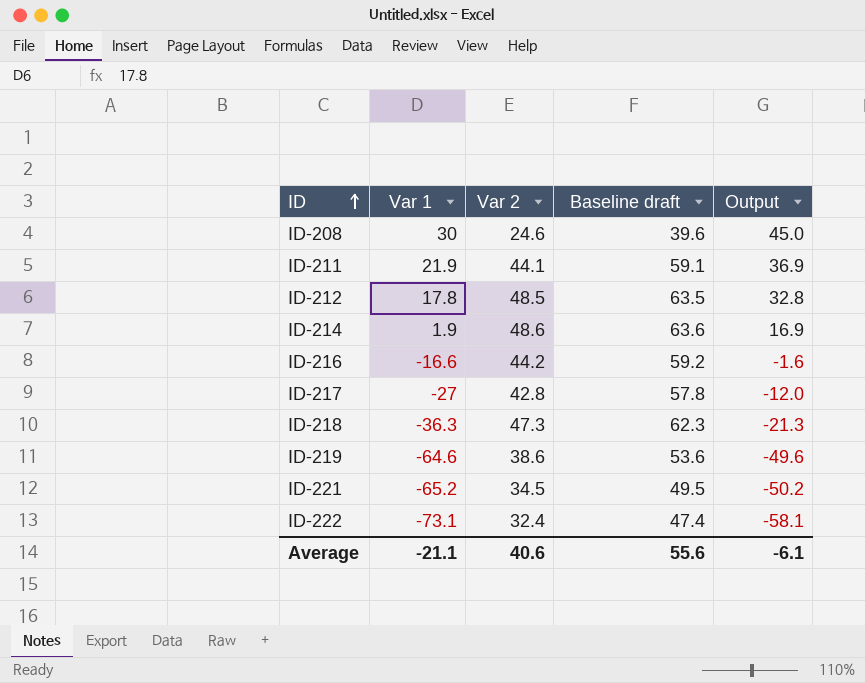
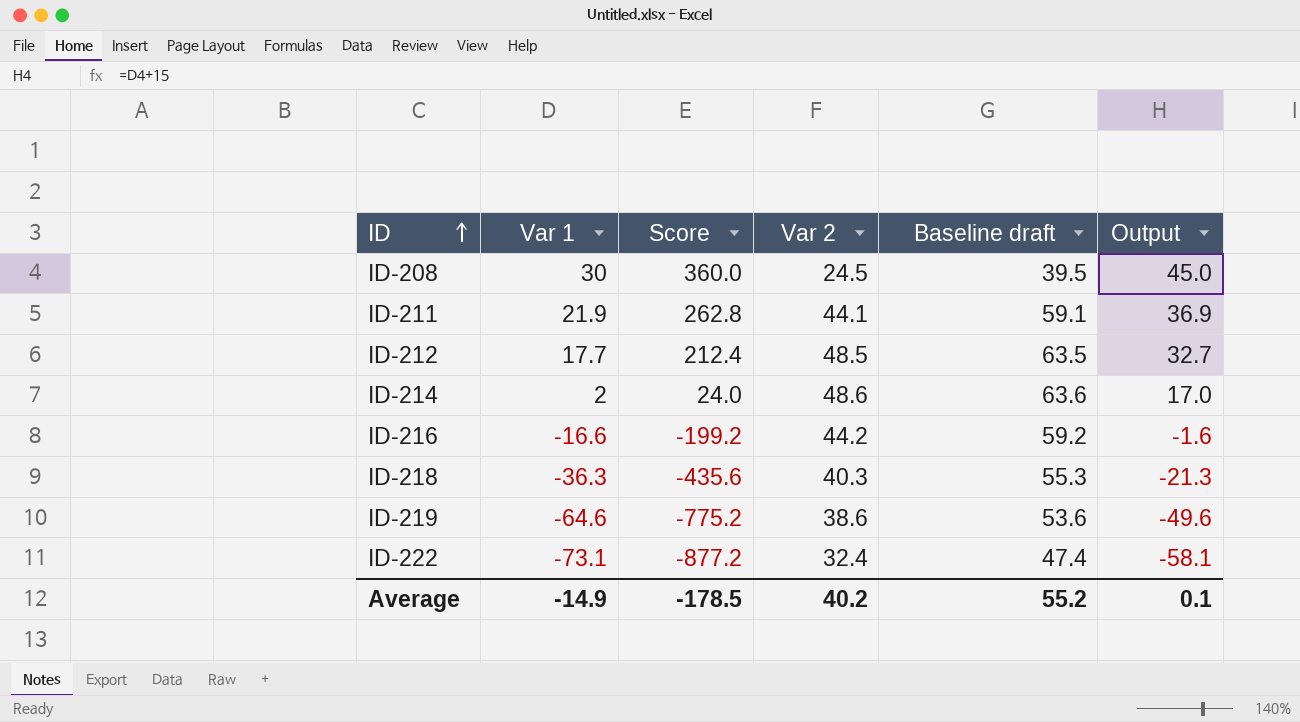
column Score | formula: none -> [Var 1] * 12
row ID-217: -27 | 42.8 | 57.8 | -12.0 -> none
row ID-221: -65.2 | 34.5 | 49.5 | -50.2 -> none
ID-208 | Var 2: 24.6 -> 24.5
ID-208 | Baseline draft: 39.6 -> 39.5
ID-212 | Var 1: 17.8 -> 17.7
ID-212 | Output: 32.8 -> 32.7
ID-214 | Var 1: 1.9 -> 2
ID-214 | Output: 16.9 -> 17.0
ID-218 | Var 2: 47.3 -> 40.3
ID-218 | Baseline draft: 62.3 -> 55.3
Average | Var 1: -21.1 -> -14.9
Average | Var 2: 40.6 -> 40.2
Average | Baseline draft: 55.6 -> 55.2
Average | Output: -6.1 -> 0.1

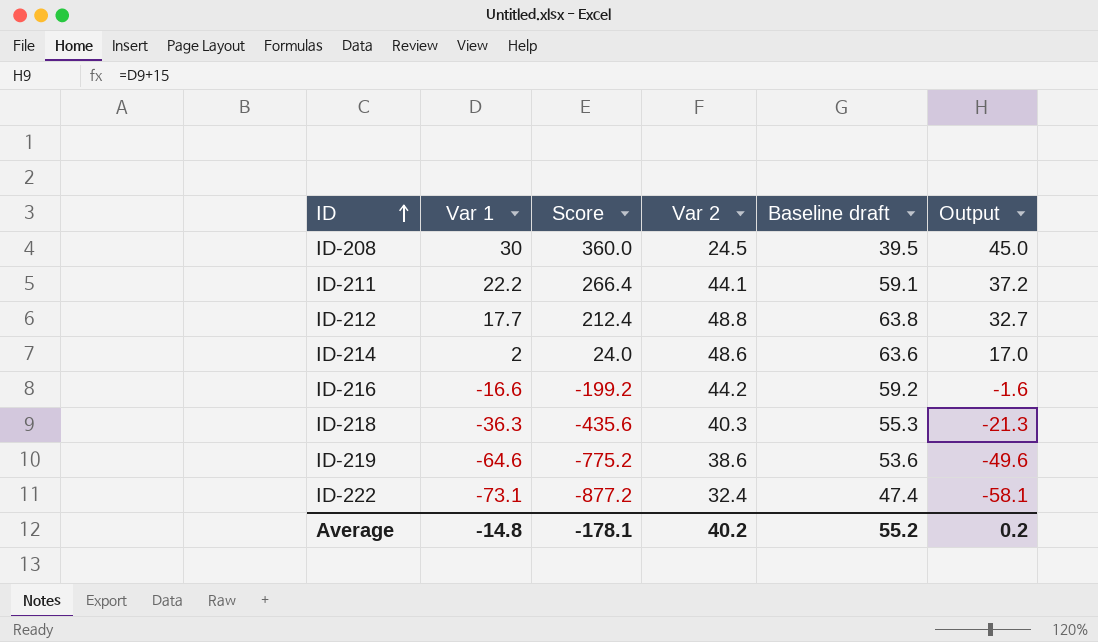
ID-211 | Var 1: 21.9 -> 22.2
ID-211 | Score: 262.8 -> 266.4
ID-211 | Output: 36.9 -> 37.2
ID-212 | Var 2: 48.5 -> 48.8
ID-212 | Baseline draft: 63.5 -> 63.8
Average | Var 1: -14.9 -> -14.8
Average | Score: -178.5 -> -178.1
Average | Output: 0.1 -> 0.2

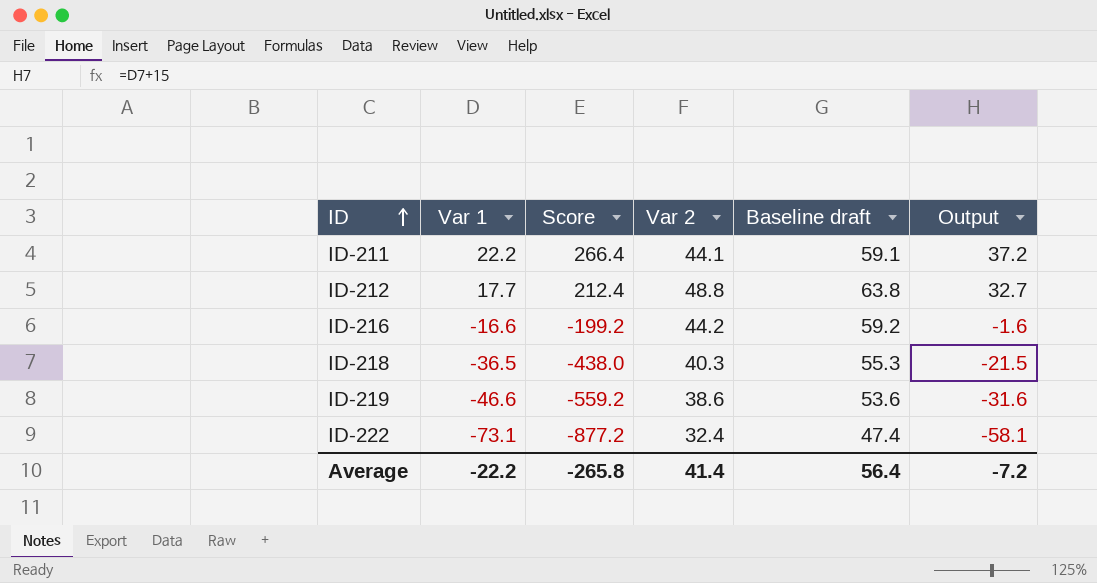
row ID-208: 30 | 360.0 | 24.5 | 39.5 | 45.0 -> none
row ID-214: 2 | 24.0 | 48.6 | 63.6 | 17.0 -> none
ID-218 | Var 1: -36.3 -> -36.5
ID-218 | Score: -435.6 -> -438.0
ID-218 | Output: -21.3 -> -21.5
ID-219 | Var 1: -64.6 -> -46.6
ID-219 | Score: -775.2 -> -559.2
ID-219 | Output: -49.6 -> -31.6
Average | Var 1: -14.8 -> -22.2
Average | Score: -178.1 -> -265.8
Average | Var 2: 40.2 -> 41.4
Average | Baseline draft: 55.2 -> 56.4
Average | Output: 0.2 -> -7.2

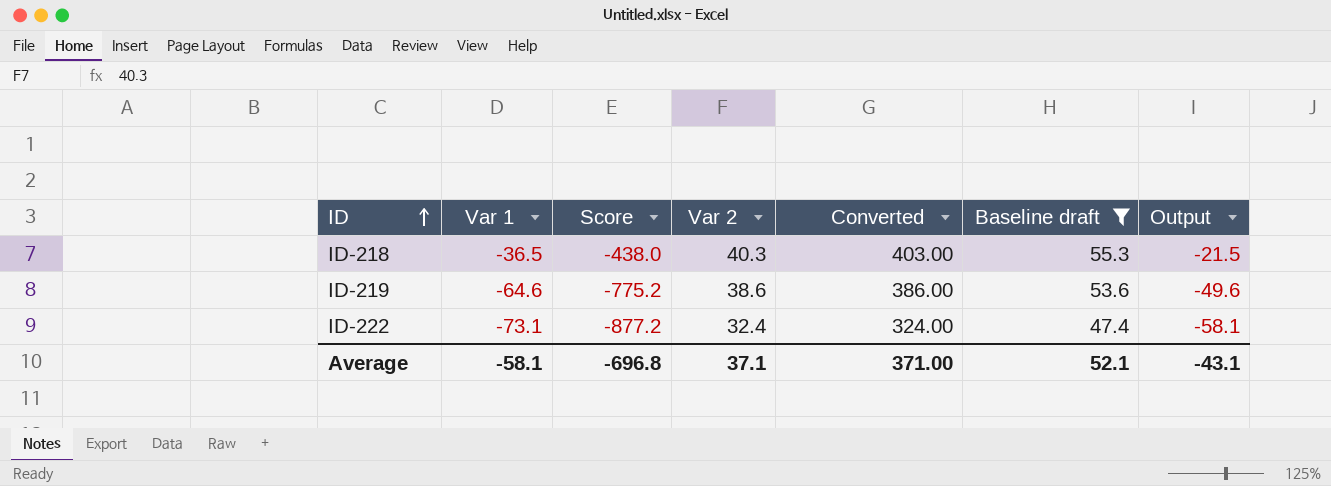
filter: none -> Baseline draft <= 55.3
column Converted | formula: none -> [Var 2] * 10
ID-219 | Var 1: -46.6 -> -64.6
ID-219 | Score: -559.2 -> -775.2
ID-219 | Output: -31.6 -> -49.6
Average | Var 1: -22.2 -> -58.1
Average | Score: -265.8 -> -696.8
Average | Var 2: 41.4 -> 37.1
Average | Baseline draft: 56.4 -> 52.1
Average | Output: -7.2 -> -43.1

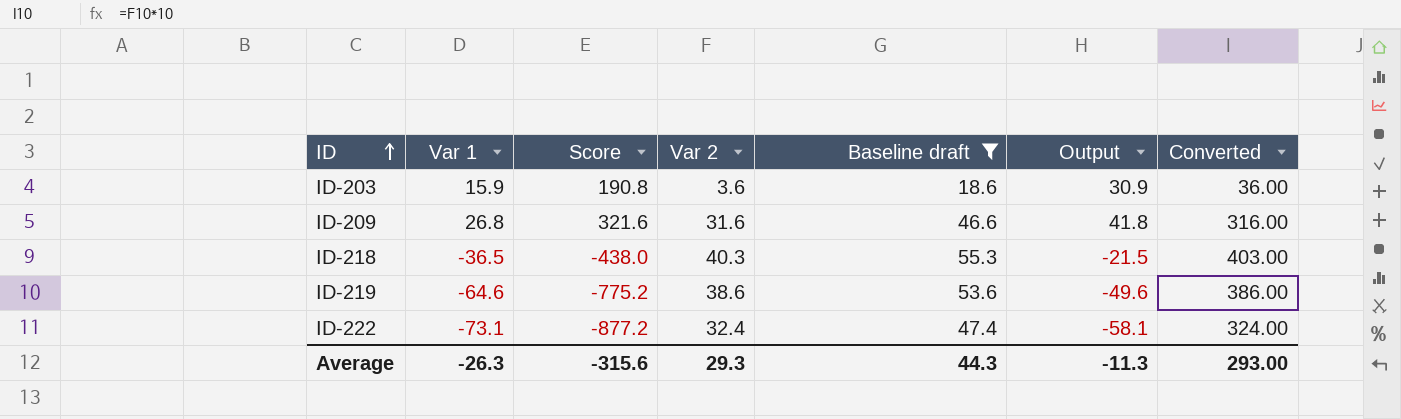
column Converted | position: 5 -> 7
row ID-203: none -> 15.9 | 190.8 | 3.6 | 18.6 | 30.9 | 36.00
row ID-209: none -> 26.8 | 321.6 | 31.6 | 46.6 | 41.8 | 316.00
Average | Var 1: -58.1 -> -26.3
Average | Score: -696.8 -> -315.6
Average | Var 2: 37.1 -> 29.3
Average | Baseline draft: 52.1 -> 44.3
Average | Output: -43.1 -> -11.3
Average | Converted: 371.00 -> 293.00

